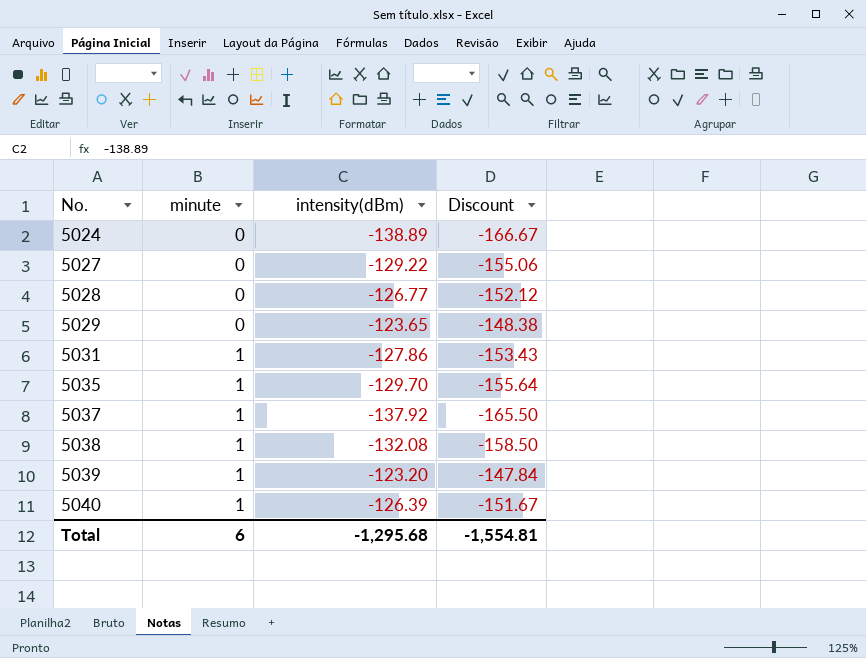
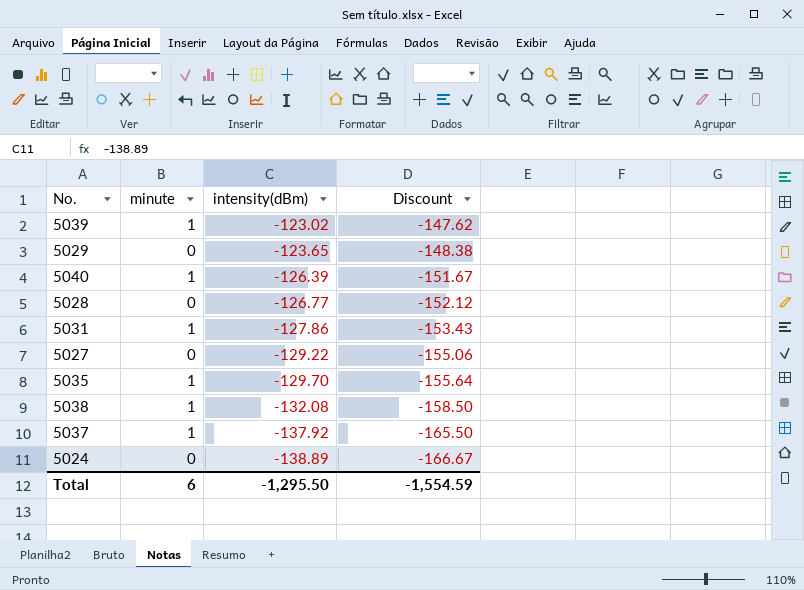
row order: No. ascending -> intensity(dBm) descending
5039 | intensity(dBm): -123.20 -> -123.02
5039 | Discount: -147.84 -> -147.62
Total | intensity(dBm): -1,295.68 -> -1,295.50
Total | Discount: -1,554.81 -> -1,554.59

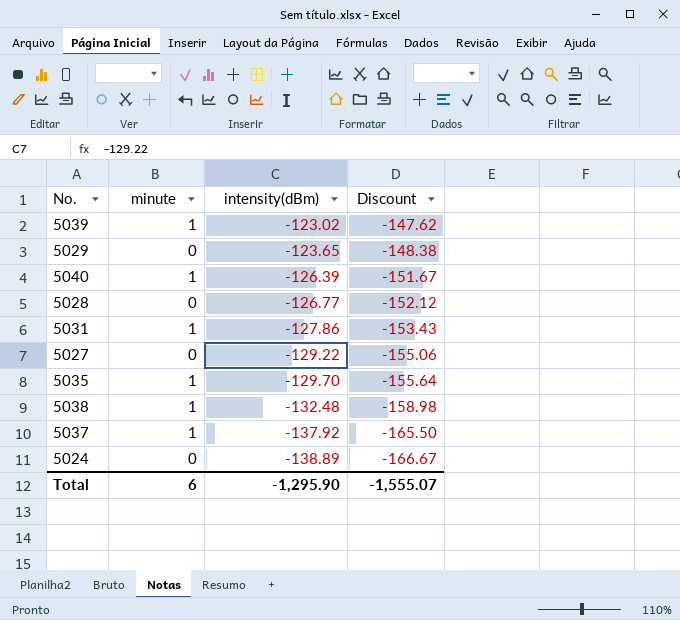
5038 | intensity(dBm): -132.08 -> -132.48
5038 | Discount: -158.50 -> -158.98
Total | intensity(dBm): -1,295.50 -> -1,295.90
Total | Discount: -1,554.59 -> -1,555.07

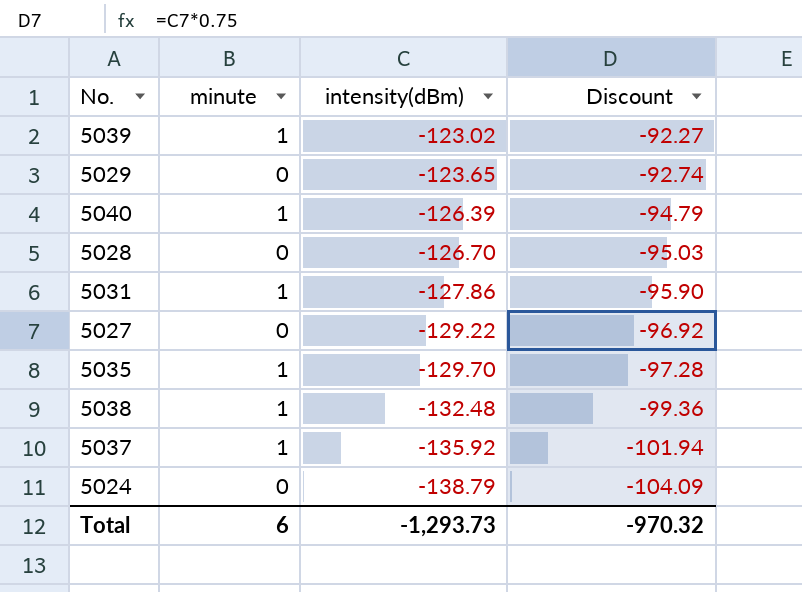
column Discount | formula: [intensity(dBm)] * 1.2 -> [intensity(dBm)] * 0.75
5028 | intensity(dBm): -126.77 -> -126.70
5037 | intensity(dBm): -137.92 -> -135.92
5024 | intensity(dBm): -138.89 -> -138.79
Total | intensity(dBm): -1,295.90 -> -1,293.73
Total | Discount: -1,555.07 -> -970.32

